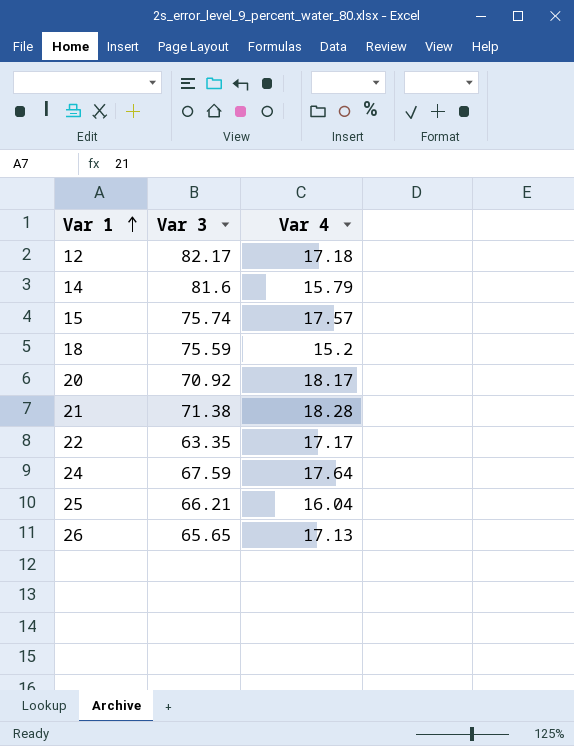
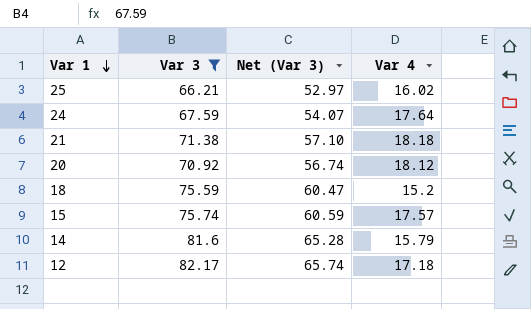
filter: none -> Var 3 >= 66.21
row order: Var 1 ascending -> Var 1 descending
column Net (Var 3) | formula: none -> [Var 3] * 0.8
25 | Var 4: 16.04 -> 16.02
21 | Var 4: 18.28 -> 18.18
20 | Var 4: 18.17 -> 18.12

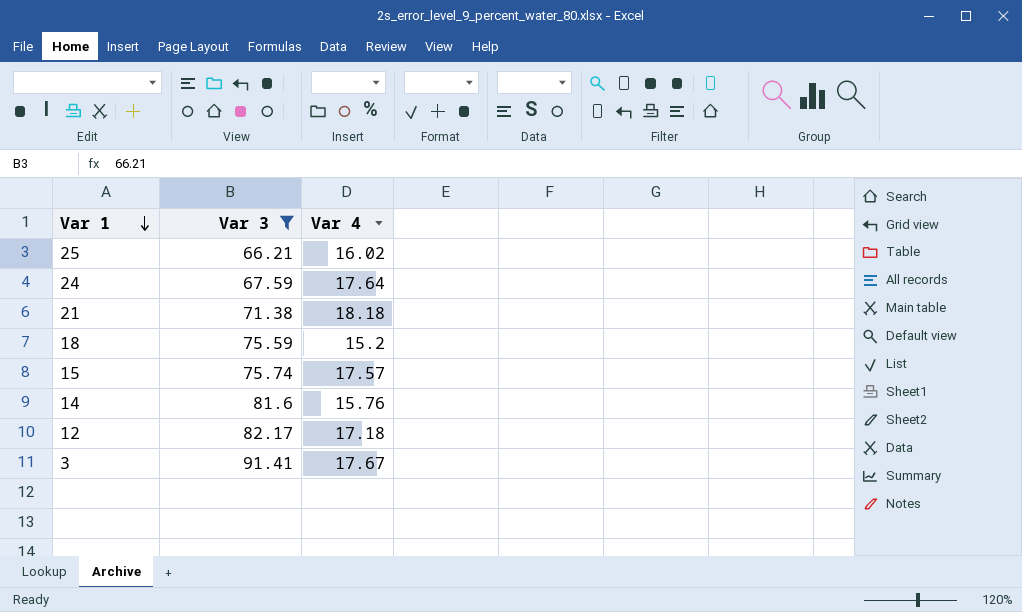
column Net (Var 3) | formula: [Var 3] * 0.8 -> none
row 20: 70.92 | 56.74 | 18.12 -> none
14 | Var 4: 15.79 -> 15.76
row 3: none -> 91.41 | 17.67

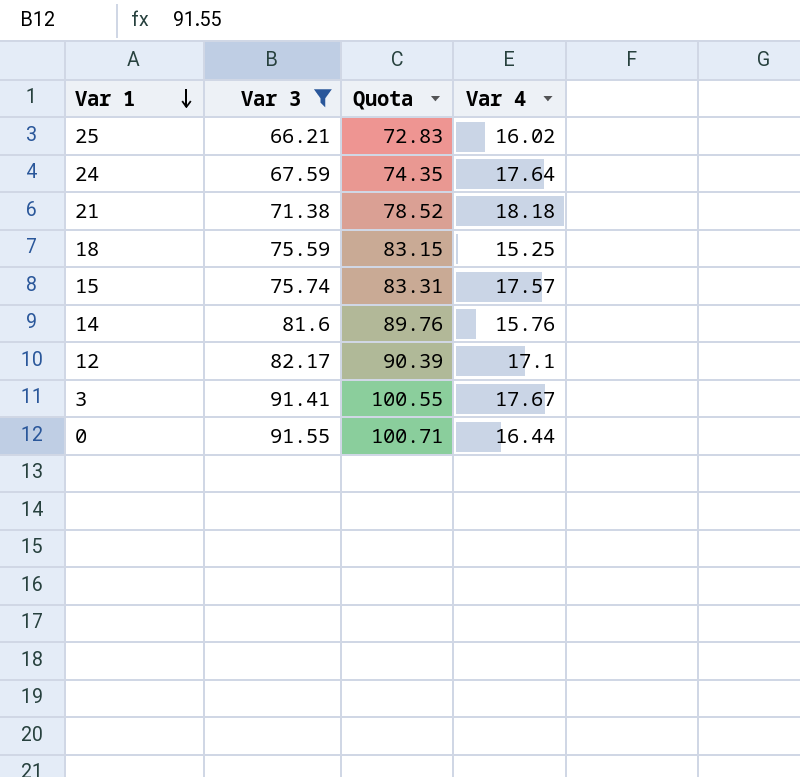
column Quota | formula: none -> [Var 3] * 1.1
18 | Var 4: 15.2 -> 15.25
12 | Var 4: 17.18 -> 17.1
row 0: none -> 91.55 | 100.71 | 16.44

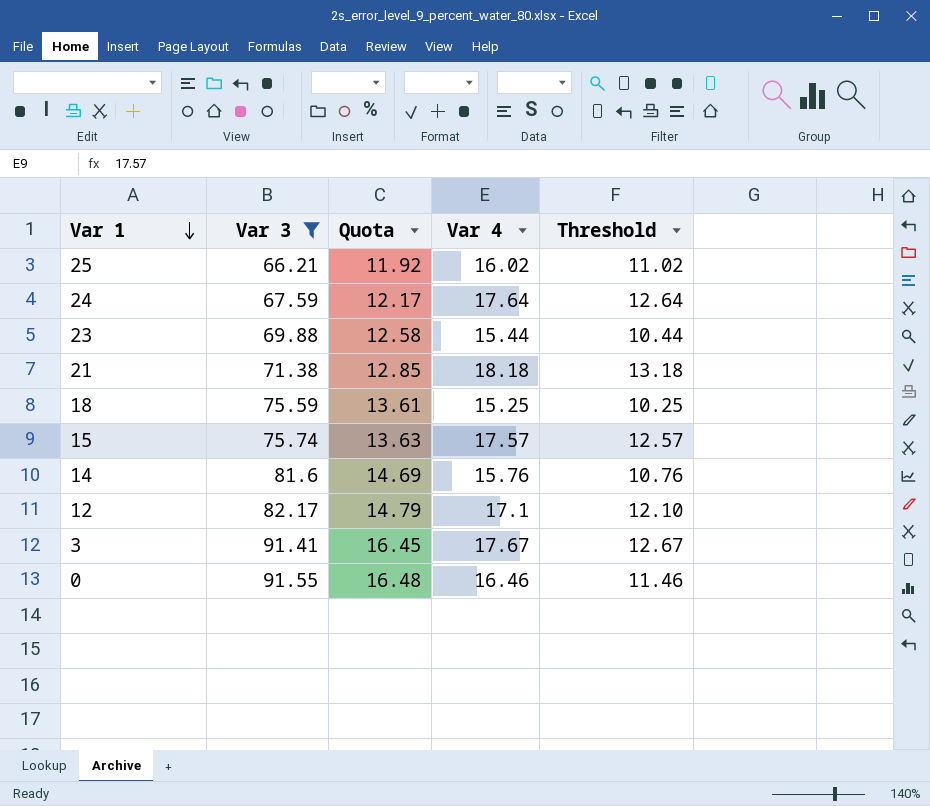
column Quota | formula: [Var 3] * 1.1 -> [Var 3] * 0.18
column Threshold | formula: none -> [Var 4] - 5
row 23: none -> 69.88 | 12.58 | 15.44 | 10.44
0 | Var 4: 16.44 -> 16.46

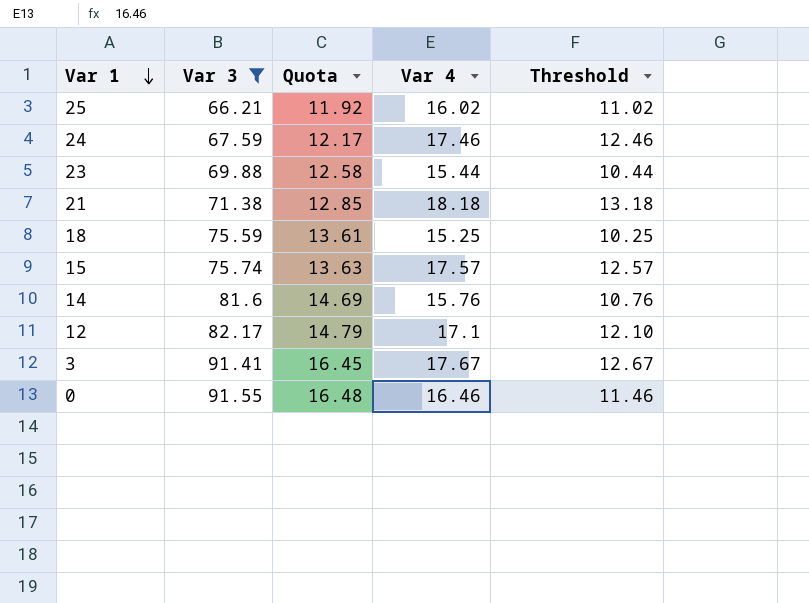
24 | Var 4: 17.64 -> 17.46
24 | Threshold: 12.64 -> 12.46

